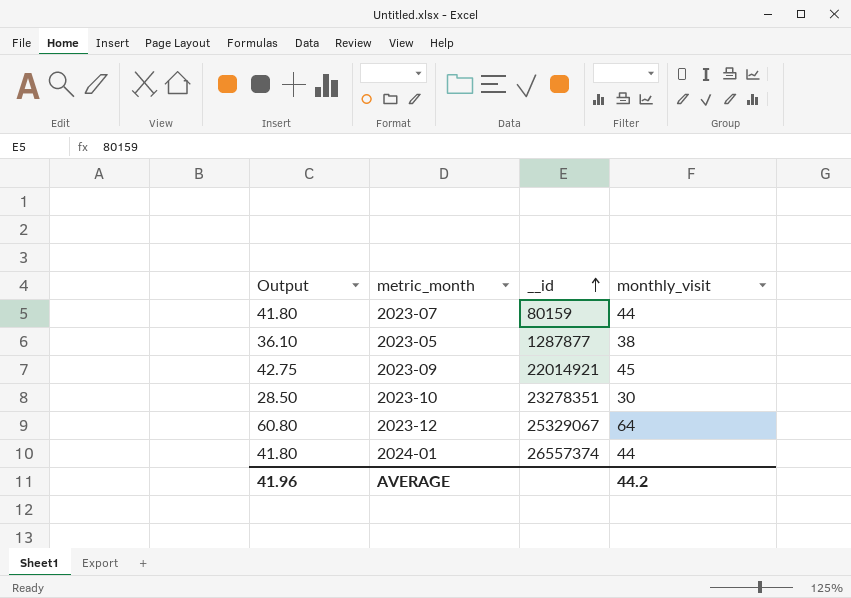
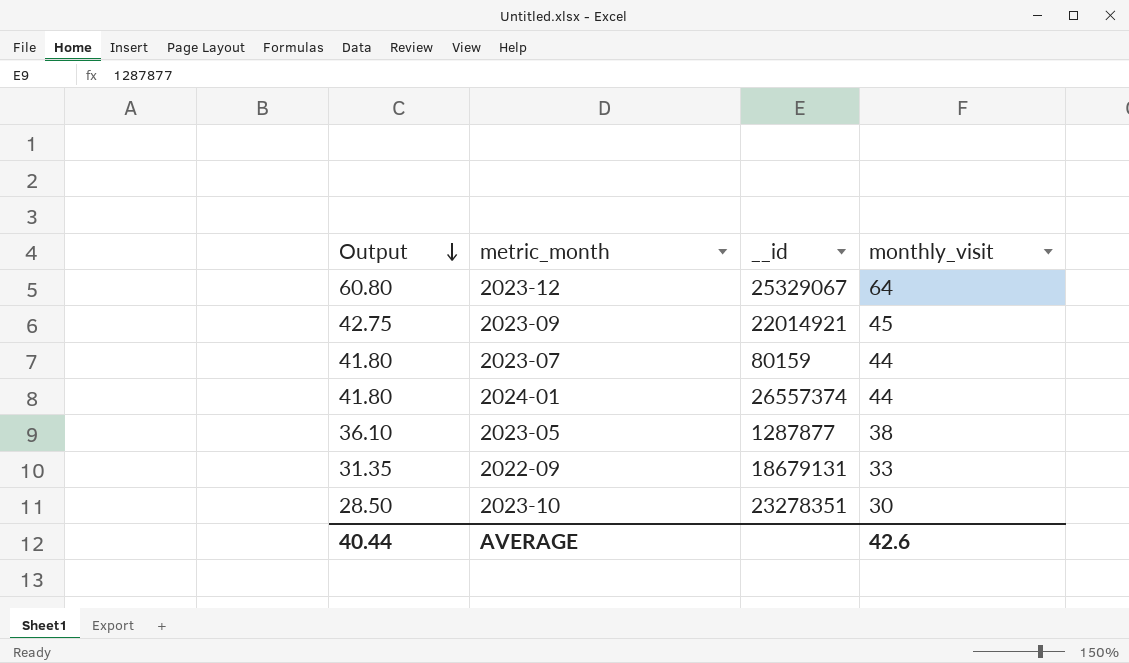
row order: __id ascending -> Output descending
row 2022-09: none -> 31.35 | 18679131 | 33
AVERAGE | Output: 41.96 -> 40.44
AVERAGE | monthly_visit: 44.2 -> 42.6

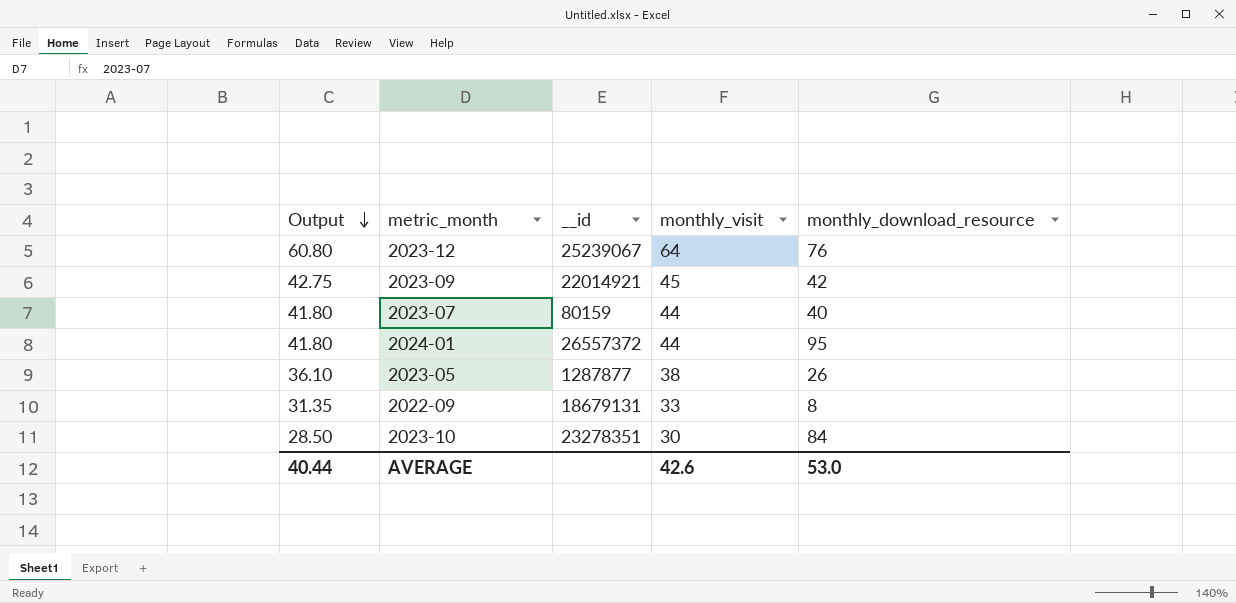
column monthly_download_resource | position: none -> 5
2023-12 | __id: 25329067 -> 25239067
2024-01 | __id: 26557374 -> 26557372

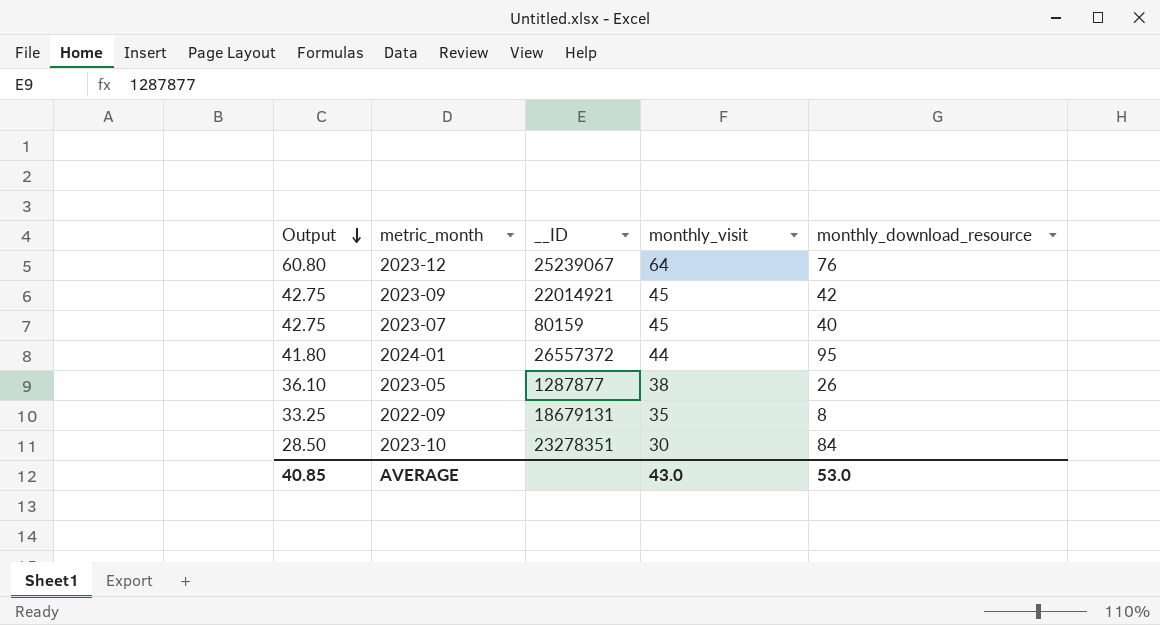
column name: __id -> __ID
2023-07 | Output: 41.80 -> 42.75
2023-07 | monthly_visit: 44 -> 45
2022-09 | Output: 31.35 -> 33.25
2022-09 | monthly_visit: 33 -> 35
AVERAGE | Output: 40.44 -> 40.85
AVERAGE | monthly_visit: 42.6 -> 43.0

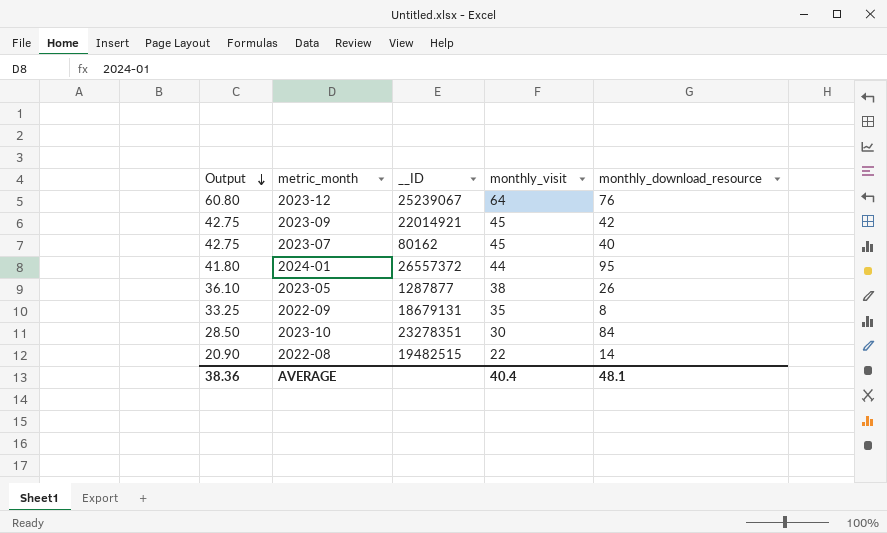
2023-07 | __ID: 80159 -> 80162
row 2022-08: none -> 20.90 | 19482515 | 22 | 14
AVERAGE | Output: 40.85 -> 38.36
AVERAGE | monthly_visit: 43.0 -> 40.4
AVERAGE | monthly_download_resource: 53.0 -> 48.1

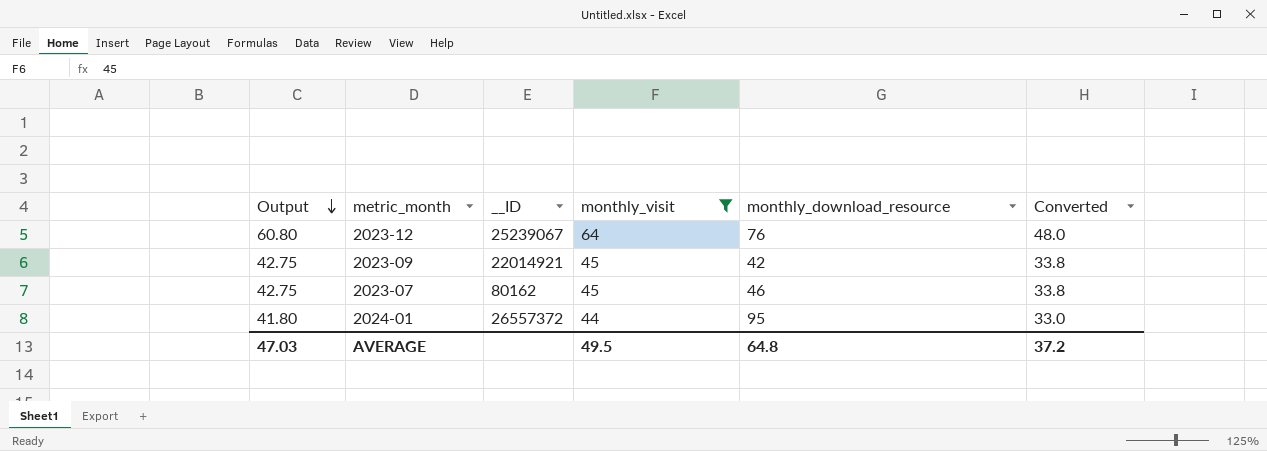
filter: none -> monthly_visit >= 44
column Converted | formula: none -> [monthly_visit] * 0.75
2023-07 | monthly_download_resource: 40 -> 46
AVERAGE | Output: 38.36 -> 47.03
AVERAGE | monthly_visit: 40.4 -> 49.5
AVERAGE | monthly_download_resource: 48.1 -> 64.8

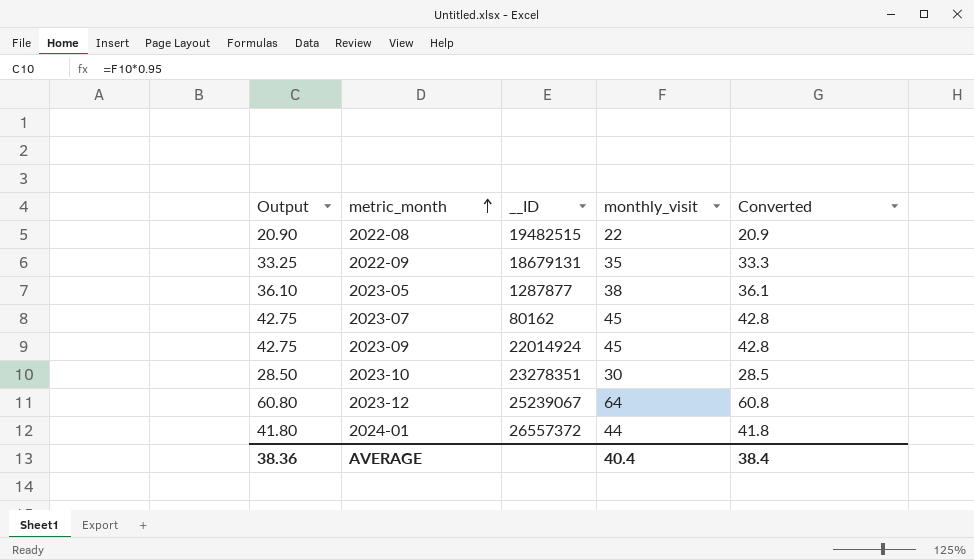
filter: monthly_visit >= 44 -> none
row order: Output descending -> metric_month ascending
column monthly_download_resource | position: 5 -> none
column Converted | formula: [monthly_visit] * 0.75 -> [monthly_visit] * 0.95
2023-09 | __ID: 22014921 -> 22014924
AVERAGE | Output: 47.03 -> 38.36
AVERAGE | monthly_visit: 49.5 -> 40.4
AVERAGE | Converted: 37.2 -> 38.4

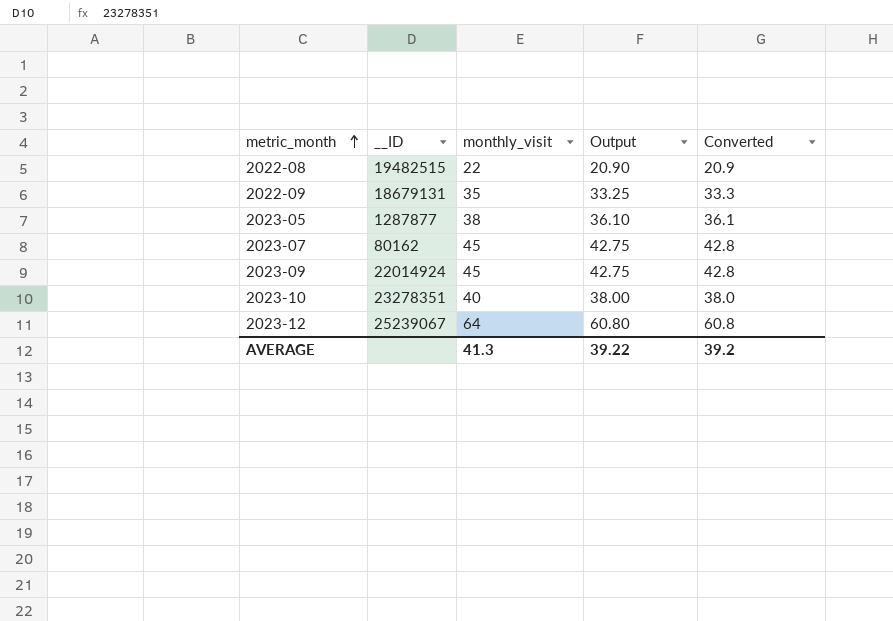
column Output | position: 1 -> 4
row 2024-01: 41.80 | 26557372 | 44 | 41.8 -> none
2023-10 | monthly_visit: 30 -> 40
2023-10 | Output: 28.50 -> 38.00
2023-10 | Converted: 28.5 -> 38.0
AVERAGE | monthly_visit: 40.4 -> 41.3
AVERAGE | Output: 38.36 -> 39.22
AVERAGE | Converted: 38.4 -> 39.2

